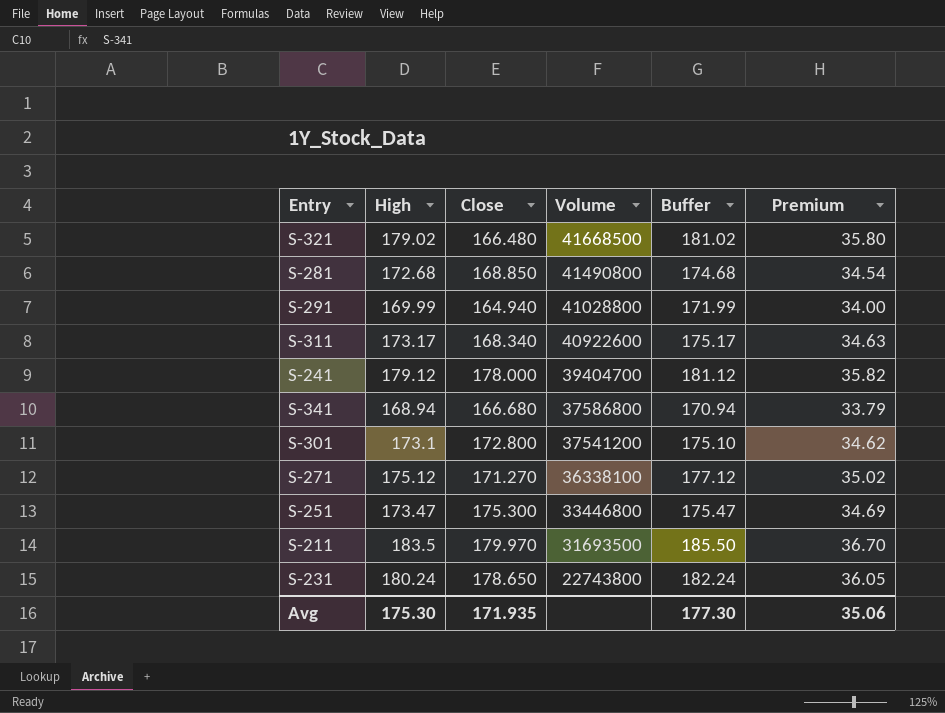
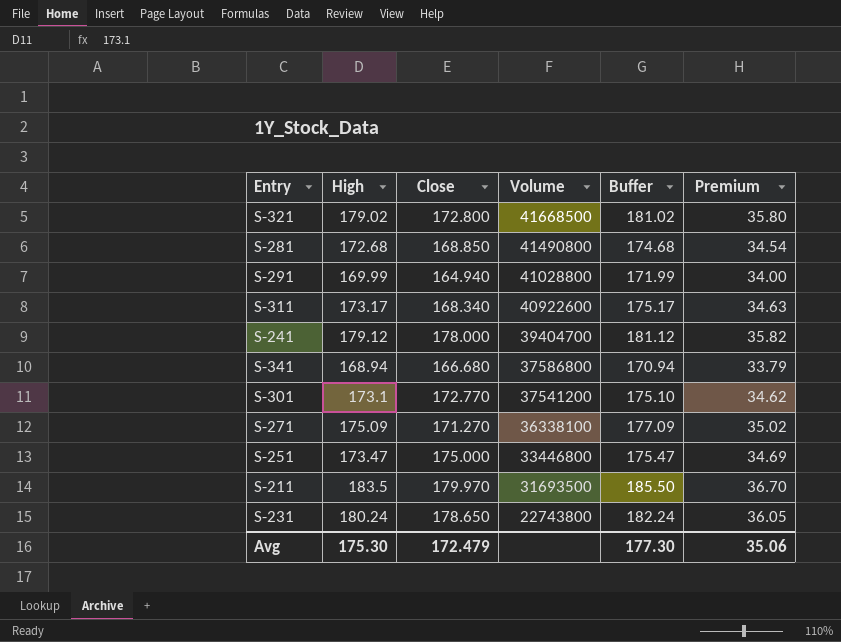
S-321 | Close: 166.480 -> 172.800
S-301 | Close: 172.800 -> 172.770
S-271 | High: 175.12 -> 175.09
S-271 | Buffer: 177.12 -> 177.09
S-251 | Close: 175.300 -> 175.000
Avg | Close: 171.935 -> 172.479

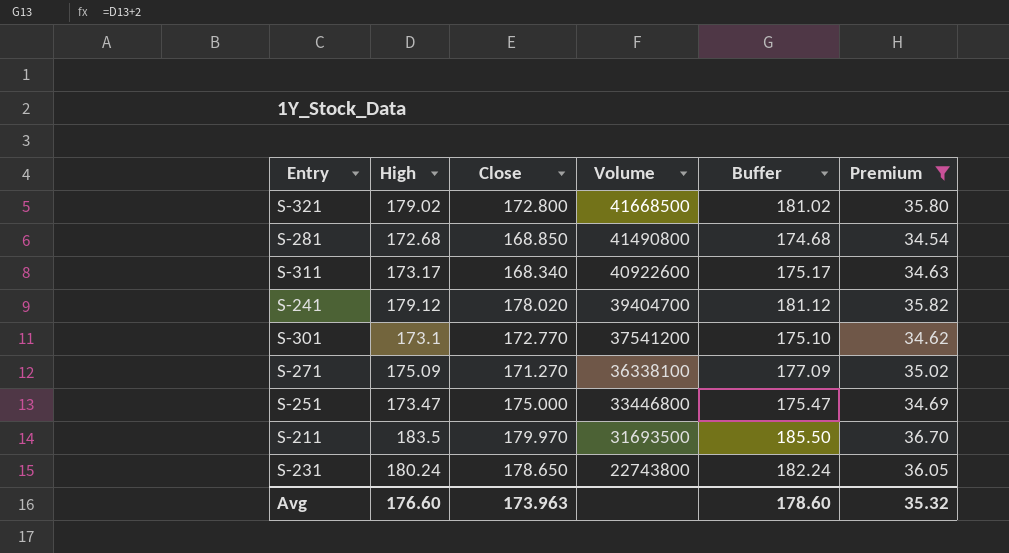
filter: none -> Premium >= 34.54
S-241 | Close: 178.000 -> 178.020
Avg | High: 175.30 -> 176.60
Avg | Close: 172.479 -> 173.963
Avg | Buffer: 177.30 -> 178.60
Avg | Premium: 35.06 -> 35.32

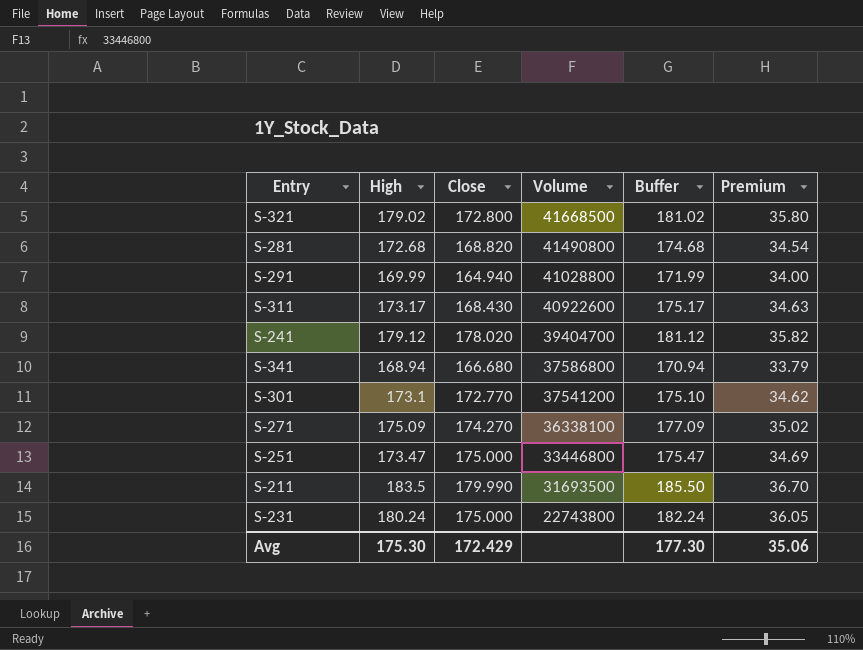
filter: Premium >= 34.54 -> none
S-281 | Close: 168.850 -> 168.820
S-311 | Close: 168.340 -> 168.430
S-271 | Close: 171.270 -> 174.270
S-211 | Close: 179.970 -> 179.990
S-231 | Close: 178.650 -> 175.000
Avg | High: 176.60 -> 175.30
Avg | Close: 173.963 -> 172.429
Avg | Buffer: 178.60 -> 177.30
Avg | Premium: 35.32 -> 35.06

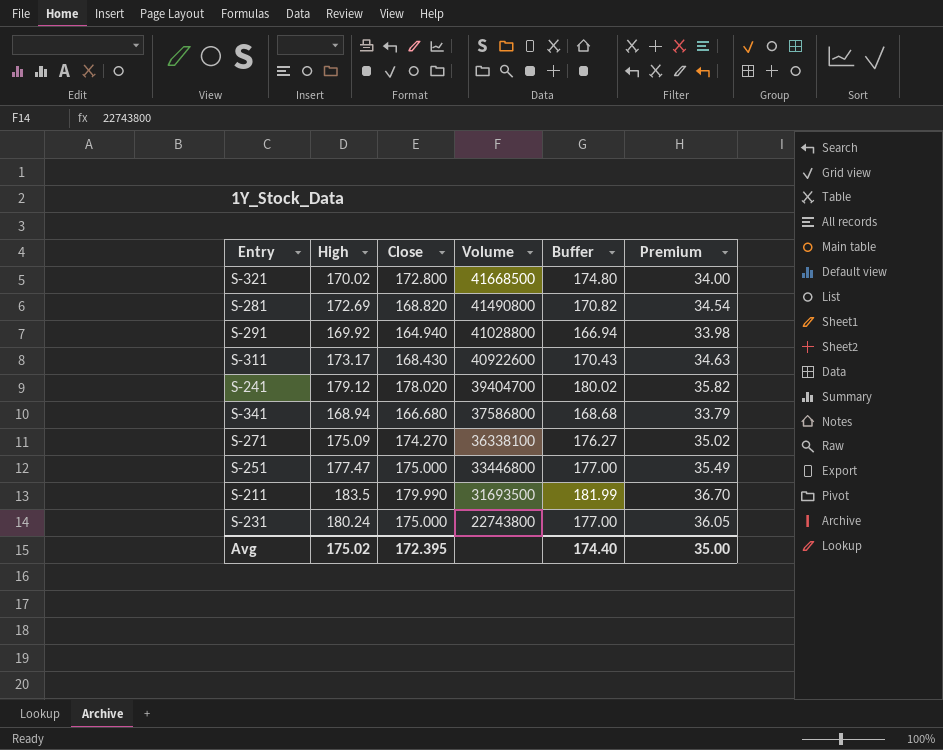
column Buffer | formula: [High] + 2 -> [Close] + 2
row S-301: 173.1 | 172.770 | 37541200 | 175.10 | 34.62 -> none
S-321 | High: 179.02 -> 170.02
S-321 | Premium: 35.80 -> 34.00
S-281 | High: 172.68 -> 172.69
S-291 | High: 169.99 -> 169.92
S-291 | Premium: 34.00 -> 33.98
S-251 | High: 173.47 -> 177.47
S-251 | Premium: 34.69 -> 35.49
Avg | High: 175.30 -> 175.02
Avg | Close: 172.429 -> 172.395
Avg | Buffer: 177.30 -> 174.40
Avg | Premium: 35.06 -> 35.00

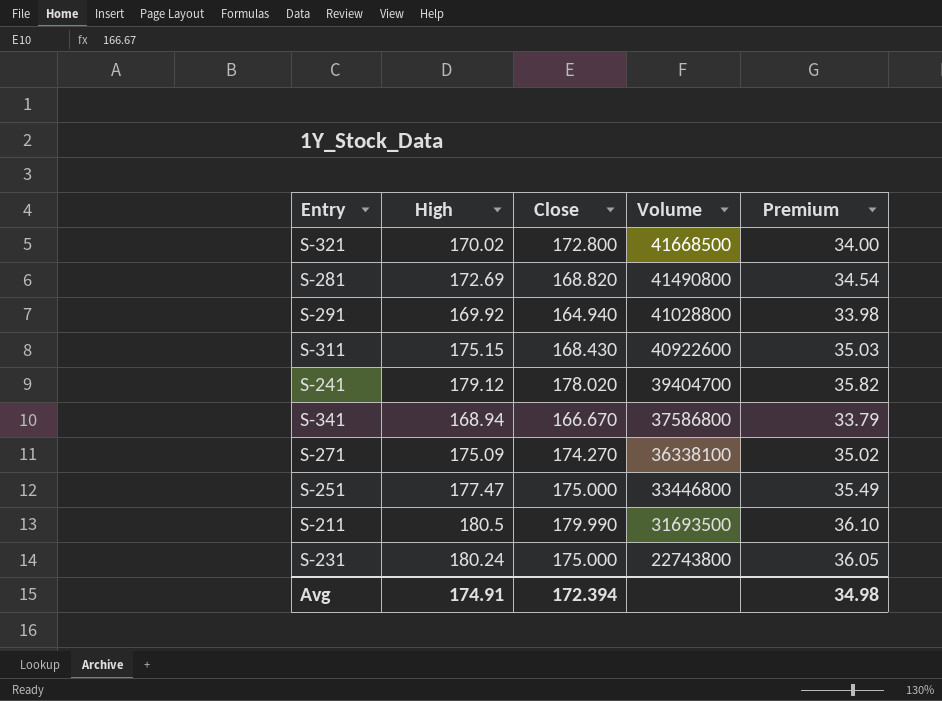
column Buffer | formula: [Close] + 2 -> none
S-311 | High: 173.17 -> 175.15
S-311 | Premium: 34.63 -> 35.03
S-341 | Close: 166.680 -> 166.670
S-211 | High: 183.5 -> 180.5
S-211 | Premium: 36.70 -> 36.10
Avg | High: 175.02 -> 174.91
Avg | Close: 172.395 -> 172.394
Avg | Premium: 35.00 -> 34.98

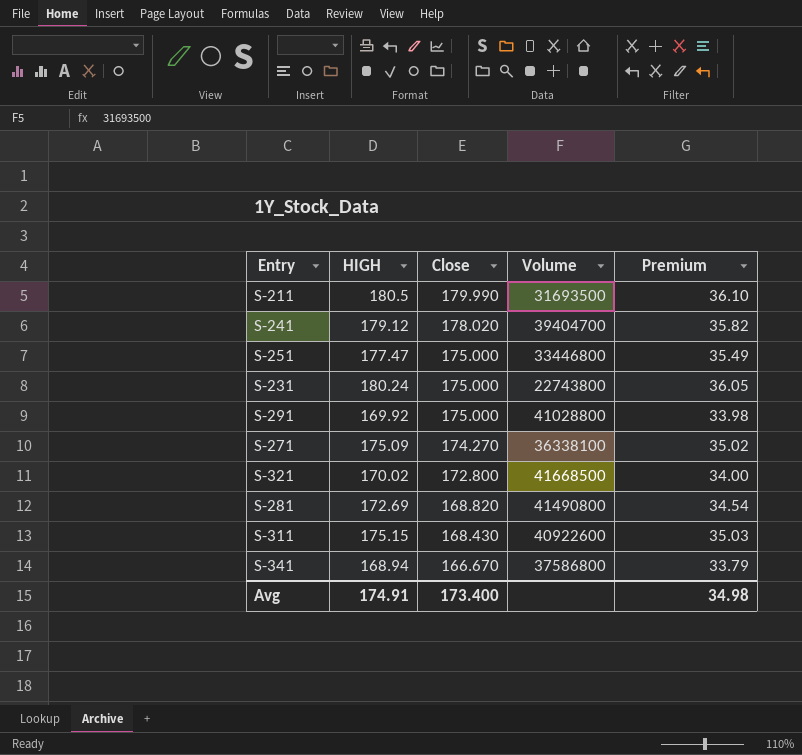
row order: Volume descending -> Close descending
column name: High -> HIGH
S-291 | Close: 164.940 -> 175.000
Avg | Close: 172.394 -> 173.400

